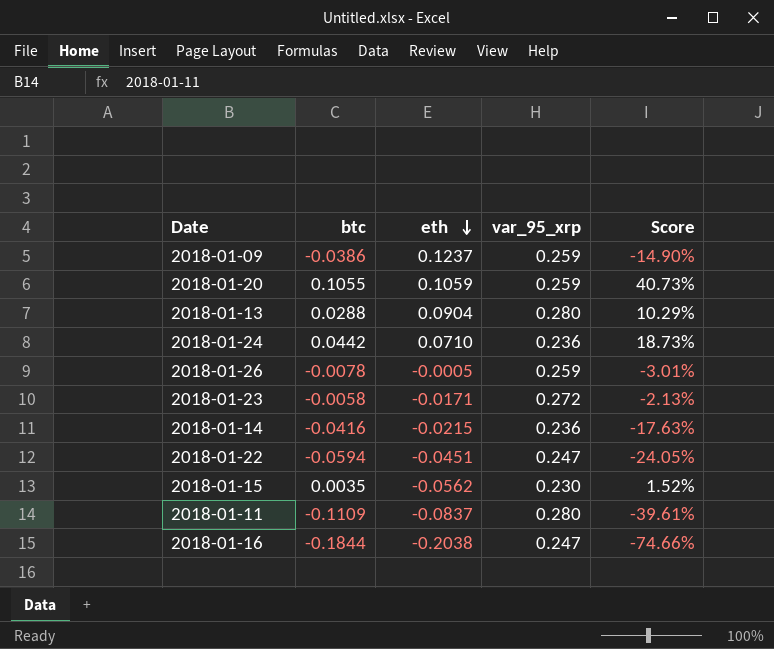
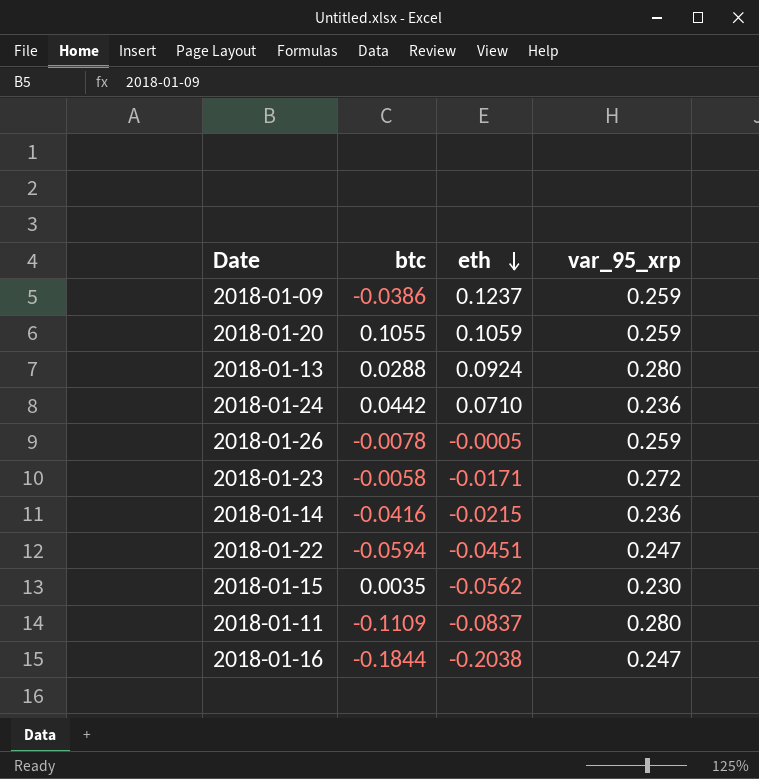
column Score | formula: [btc] / [var_95_xrp] -> none
2018-01-13 | eth: 0.0904 -> 0.0924

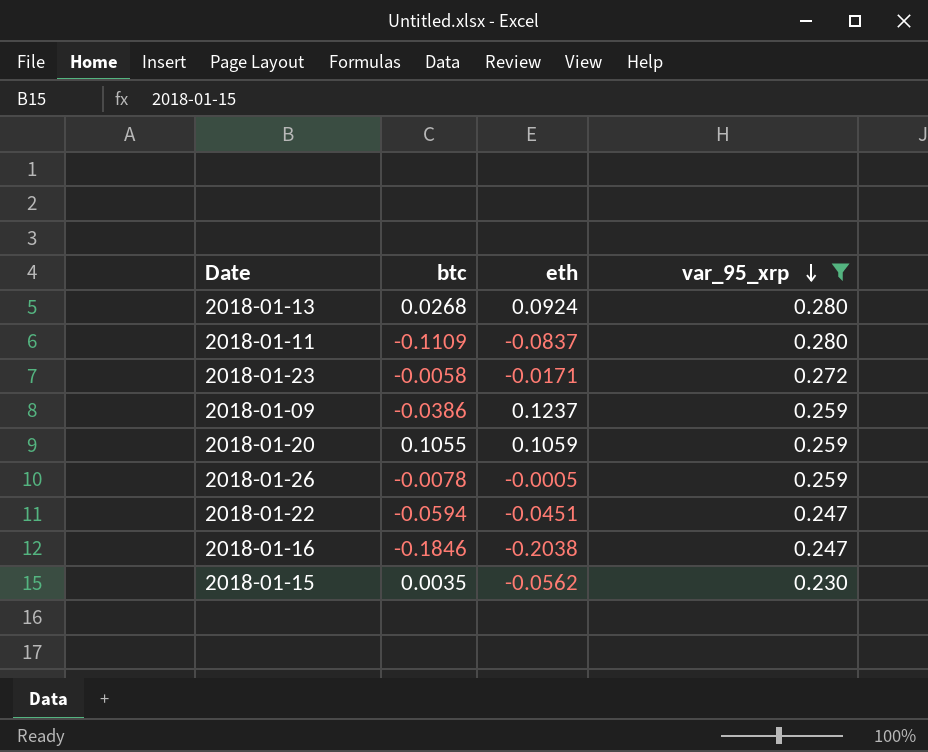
filter: none -> var_95_xrp != 0.236
row order: eth descending -> var_95_xrp descending
2018-01-13 | btc: 0.0288 -> 0.0268
2018-01-16 | btc: -0.1844 -> -0.1846

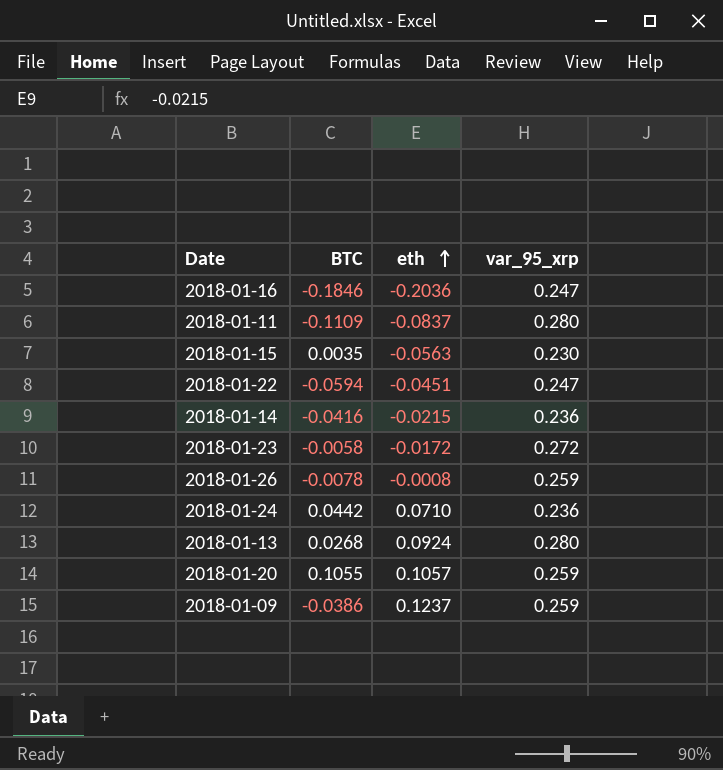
filter: var_95_xrp != 0.236 -> none
row order: var_95_xrp descending -> eth ascending
column name: btc -> BTC
2018-01-16 | eth: -0.2038 -> -0.2036
2018-01-15 | eth: -0.0562 -> -0.0563
2018-01-23 | eth: -0.0171 -> -0.0172
2018-01-26 | eth: -0.0005 -> -0.0008
2018-01-20 | eth: 0.1059 -> 0.1057

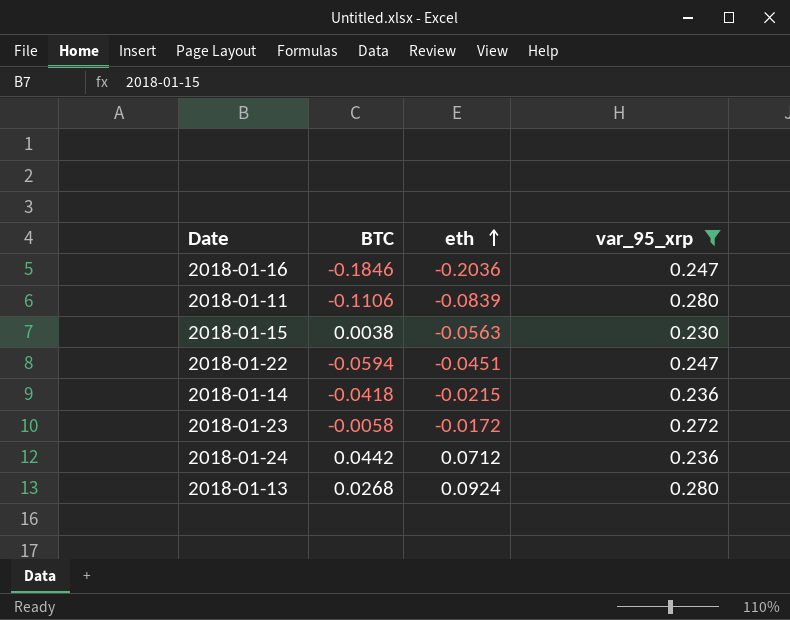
filter: none -> var_95_xrp != 0.259
2018-01-11 | BTC: -0.1109 -> -0.1106
2018-01-11 | eth: -0.0837 -> -0.0839
2018-01-15 | BTC: 0.0035 -> 0.0038
2018-01-14 | BTC: -0.0416 -> -0.0418
2018-01-24 | eth: 0.0710 -> 0.0712

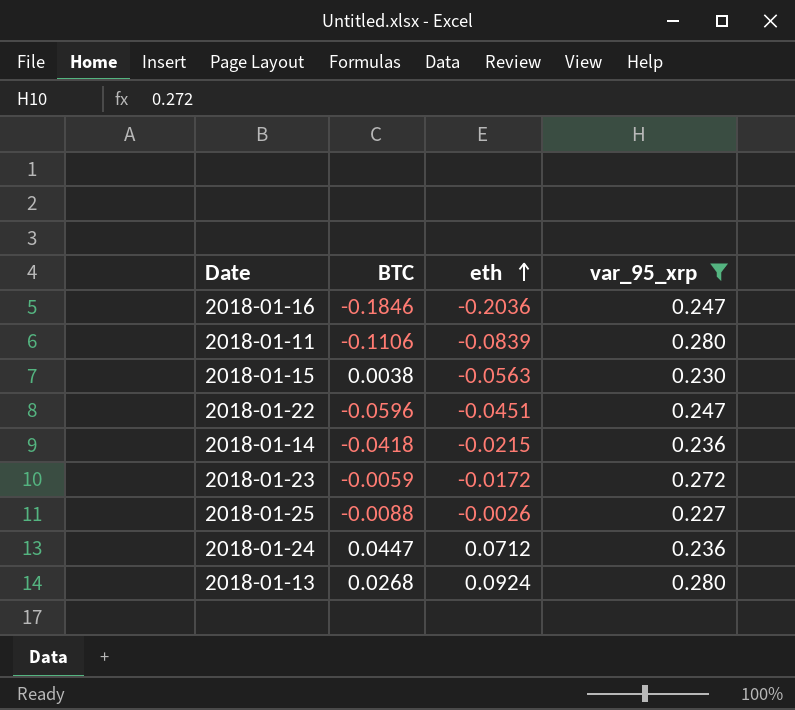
2018-01-22 | BTC: -0.0594 -> -0.0596
2018-01-23 | BTC: -0.0058 -> -0.0059
row 2018-01-25: none -> -0.0088 | -0.0026 | 0.227
2018-01-24 | BTC: 0.0442 -> 0.0447

